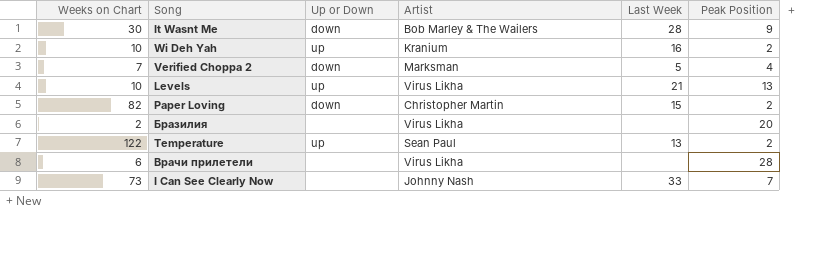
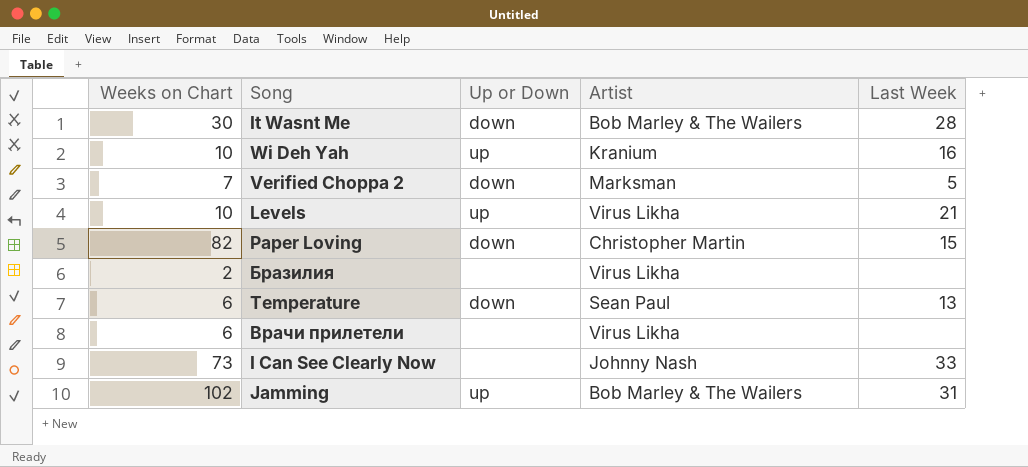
column Peak Position | position: 6 -> none
Temperature | Weeks on Chart: 122 -> 6
Temperature | Up or Down: up -> down
row Jamming: none -> 102 | up | Bob Marley & The Wailers | 31

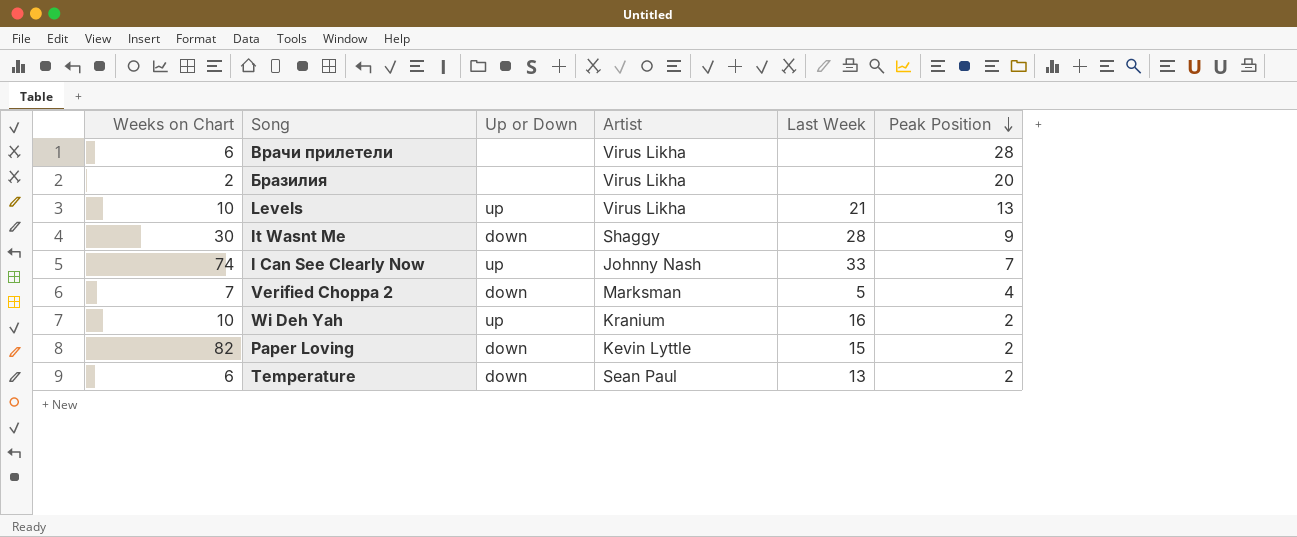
row order: none -> Peak Position descending
column Peak Position | position: none -> 6
row Jamming: 102 | up | Bob Marley & The Wailers | 31 -> none
It Wasnt Me | Artist: Bob Marley & The Wailers -> Shaggy
I Can See Clearly Now | Weeks on Chart: 73 -> 74
I Can See Clearly Now | Up or Down: none -> up
Paper Loving | Artist: Christopher Martin -> Kevin Lyttle

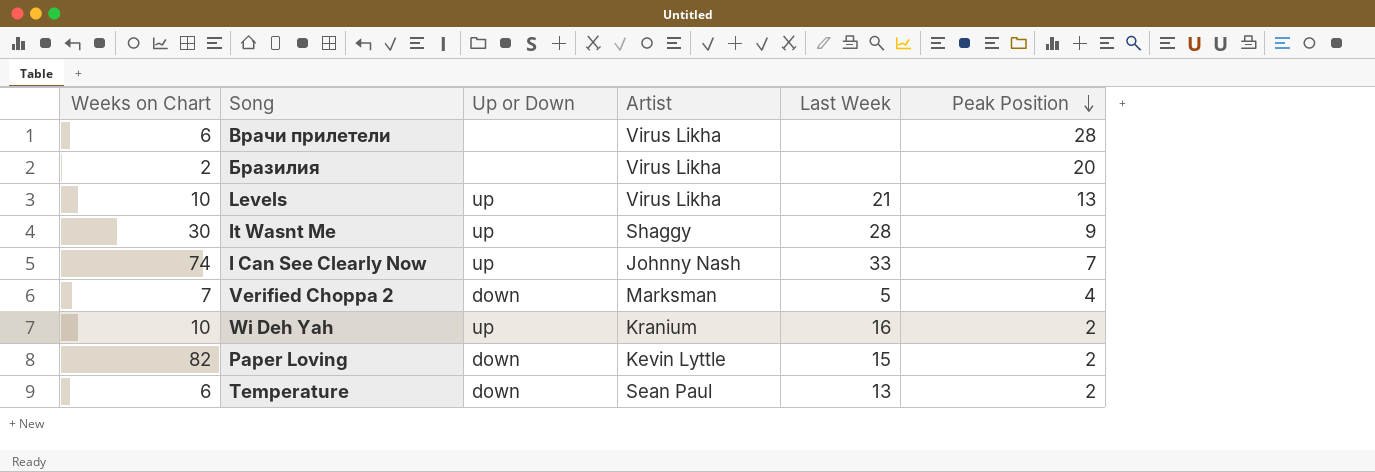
It Wasnt Me | Up or Down: down -> up

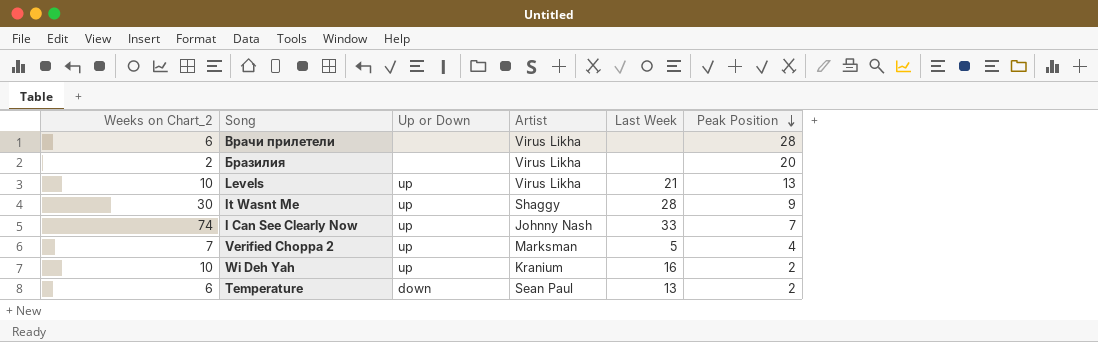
column name: Weeks on Chart -> Weeks on Chart_2
row Paper Loving: 82 | down | Kevin Lyttle | 15 | 2 -> none
Verified Choppa 2 | Up or Down: down -> up

